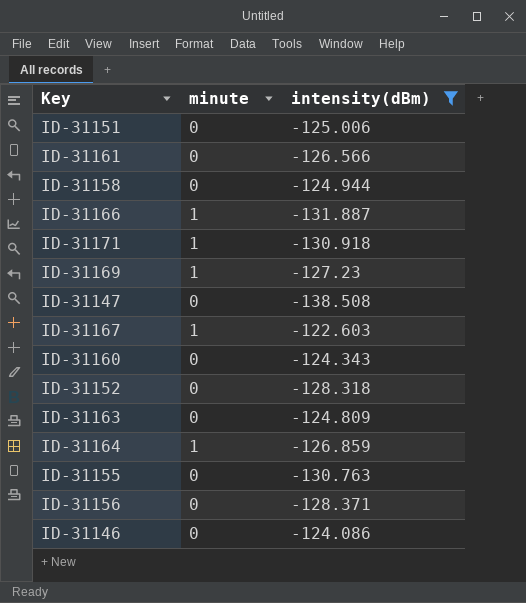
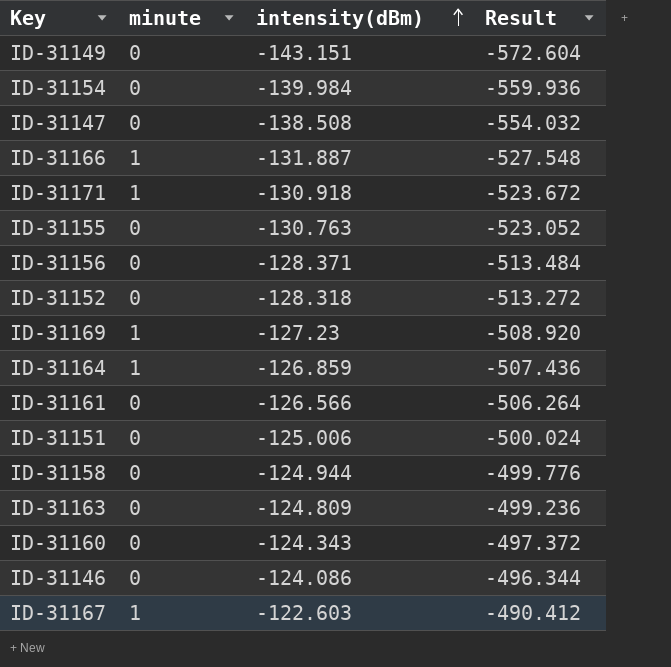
filter: intensity(dBm) >= -138.508 -> none
row order: none -> intensity(dBm) ascending
column Result | formula: none -> [intensity(dBm)] * 4

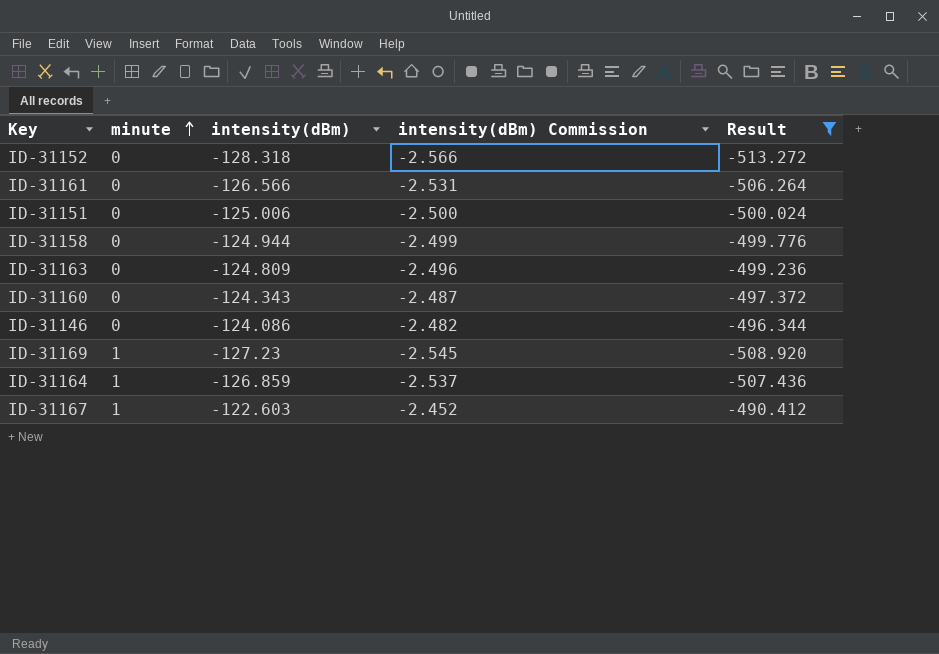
filter: none -> Result >= -513.272
row order: intensity(dBm) ascending -> minute ascending
column intensity(dBm) Commission | formula: none -> [intensity(dBm)] * 0.02

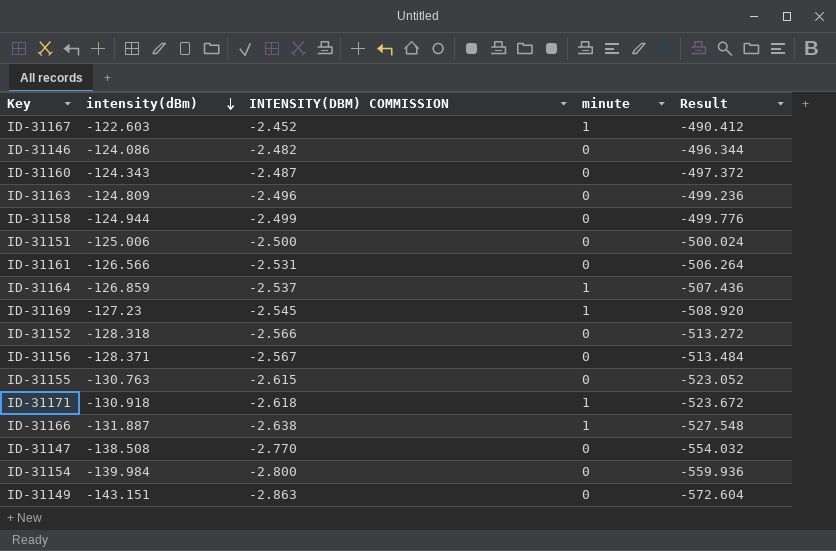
filter: Result >= -513.272 -> none
row order: minute ascending -> intensity(dBm) descending
column name: intensity(dBm) Commission -> INTENSITY(DBM) COMMISSION
column minute | position: 2 -> 4

